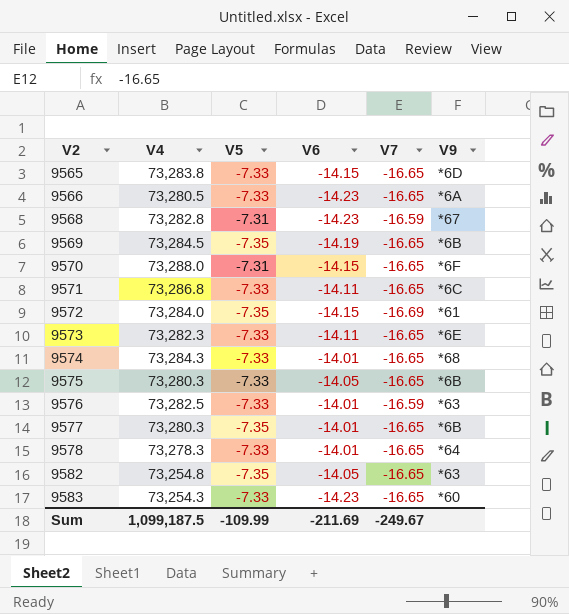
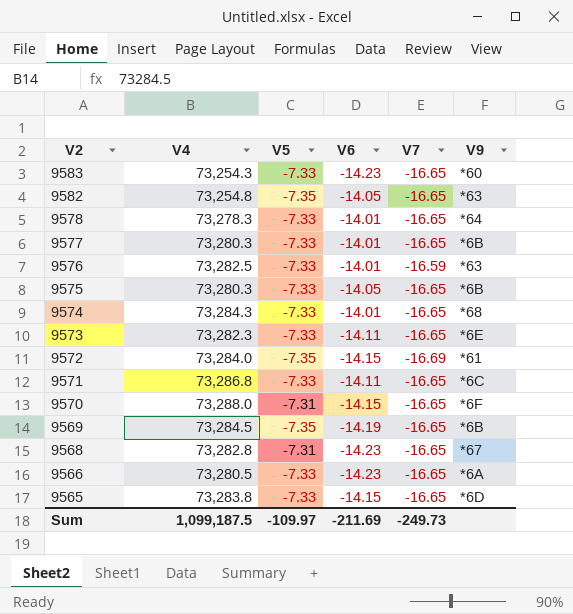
row order: V2 ascending -> V2 descending
9577 | V5: -7.35 -> -7.33
9568 | V7: -16.59 -> -16.65
Sum | V5: -109.99 -> -109.97
Sum | V7: -249.67 -> -249.73

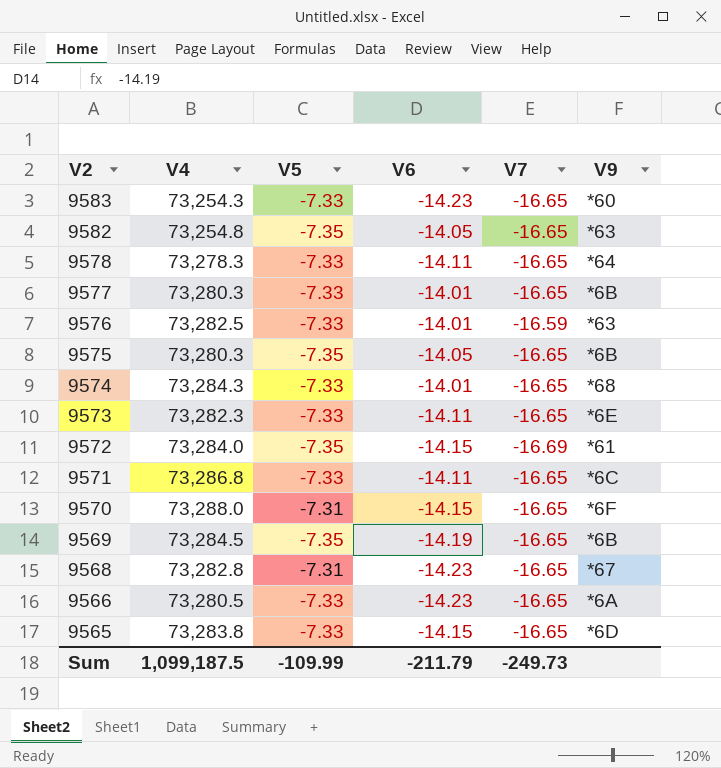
9578 | V6: -14.01 -> -14.11
9575 | V5: -7.33 -> -7.35
Sum | V5: -109.97 -> -109.99
Sum | V6: -211.69 -> -211.79

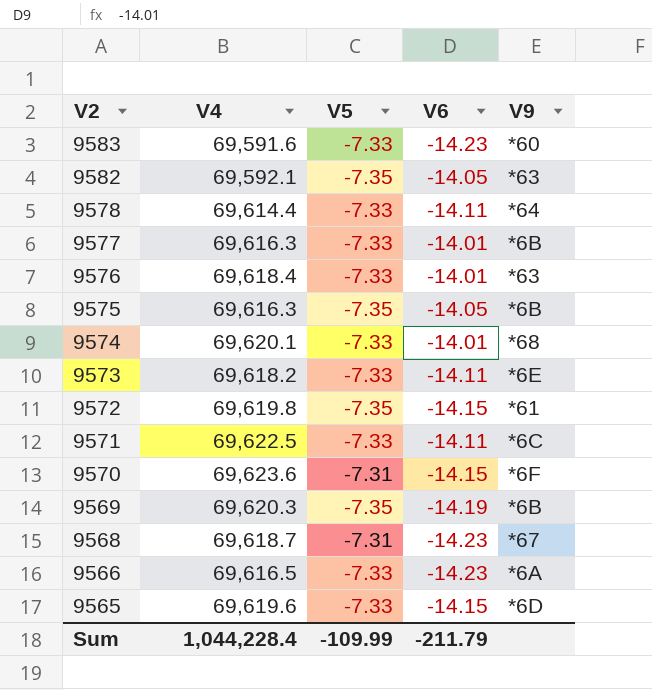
column V7 | position: 5 -> none
9583 | V4: 73,254.3 -> 69,591.6
9582 | V4: 73,254.8 -> 69,592.1
9578 | V4: 73,278.3 -> 69,614.4
9577 | V4: 73,280.3 -> 69,616.3
9576 | V4: 73,282.5 -> 69,618.4
9575 | V4: 73,280.3 -> 69,616.3
9574 | V4: 73,284.3 -> 69,620.1
9573 | V4: 73,282.3 -> 69,618.2
9572 | V4: 73,284.0 -> 69,619.8
9571 | V4: 73,286.8 -> 69,622.5
9570 | V4: 73,288.0 -> 69,623.6
9569 | V4: 73,284.5 -> 69,620.3
9568 | V4: 73,282.8 -> 69,618.7
9566 | V4: 73,280.5 -> 69,616.5
9565 | V4: 73,283.8 -> 69,619.6
Sum | V4: 1,099,187.5 -> 1,044,228.4

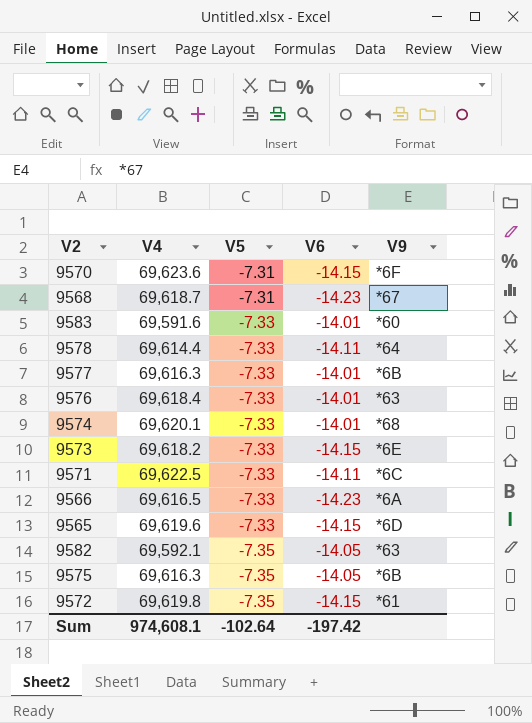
row order: V2 descending -> V5 descending
row 9569: 69,620.3 | -7.35 | -14.19 | *6B -> none
9583 | V6: -14.23 -> -14.01
9573 | V6: -14.11 -> -14.15
Sum | V4: 1,044,228.4 -> 974,608.1
Sum | V5: -109.99 -> -102.64
Sum | V6: -211.79 -> -197.42

